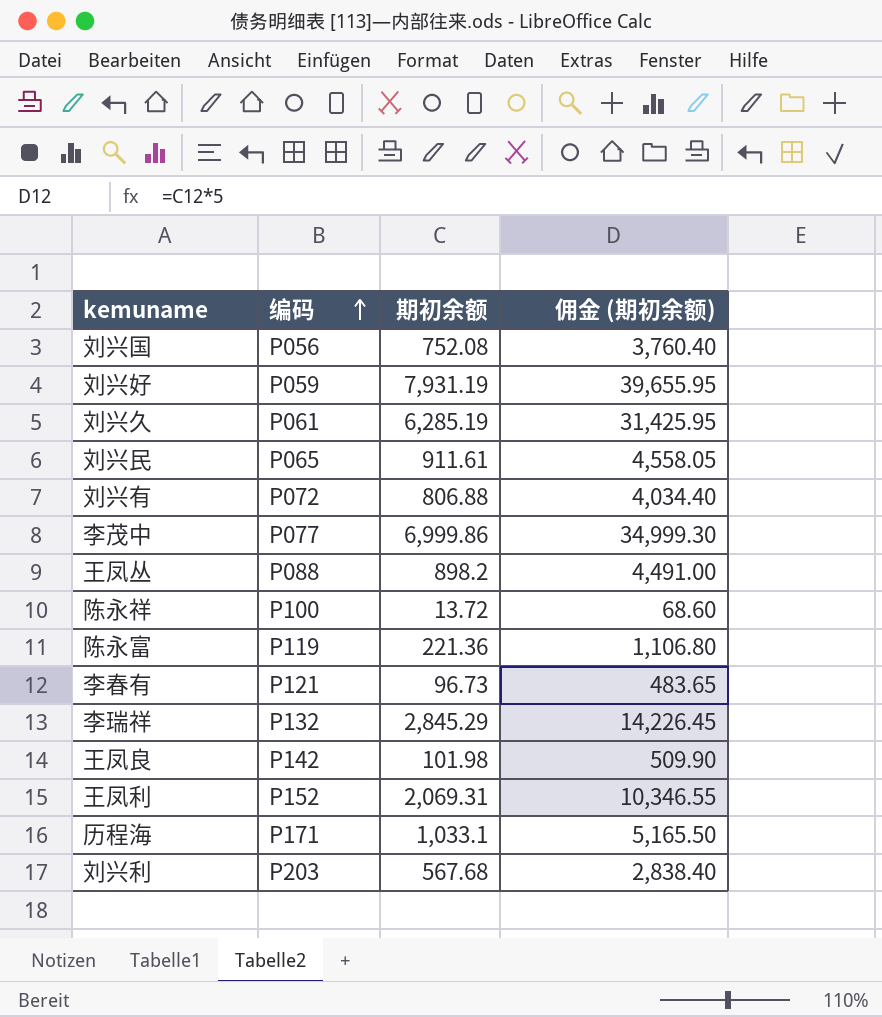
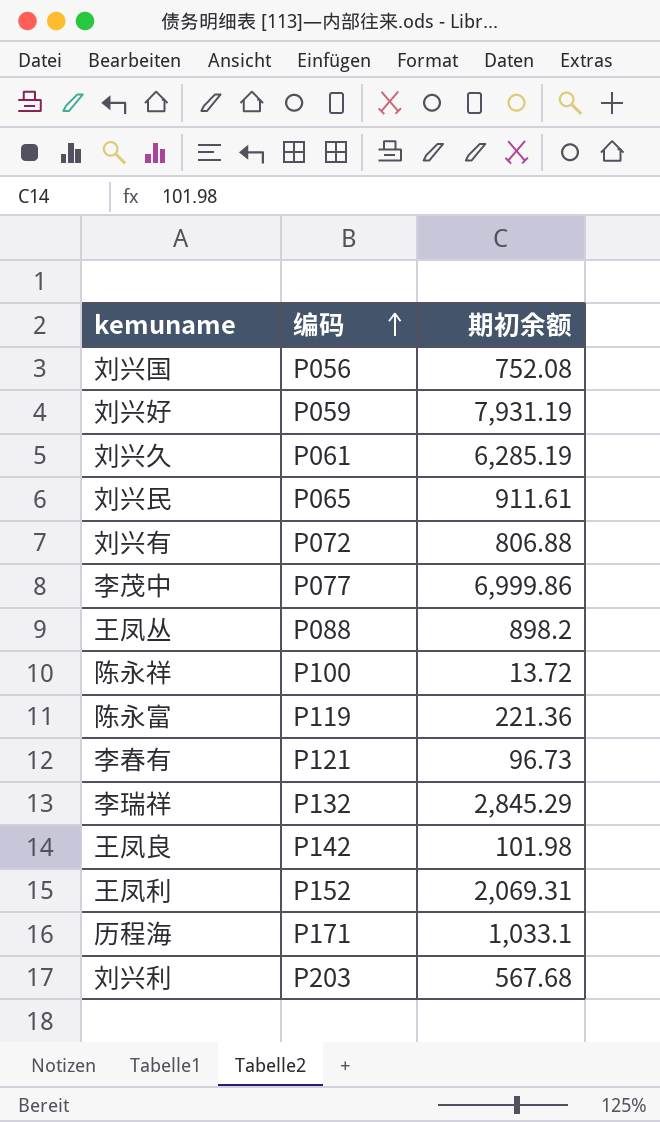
column 佣金 (期初余额) | formula: [期初余额] * 5 -> none

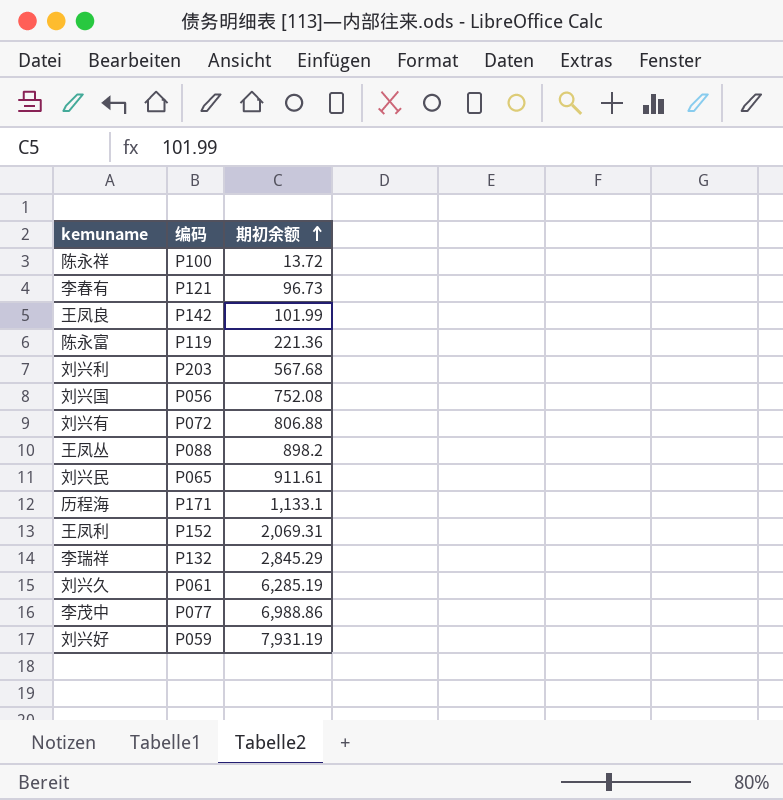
row order: 编码 ascending -> 期初余额 ascending
王凤良 | 期初余额: 101.98 -> 101.99
历程海 | 期初余额: 1,033.1 -> 1,133.1
李茂中 | 期初余额: 6,999.86 -> 6,988.86

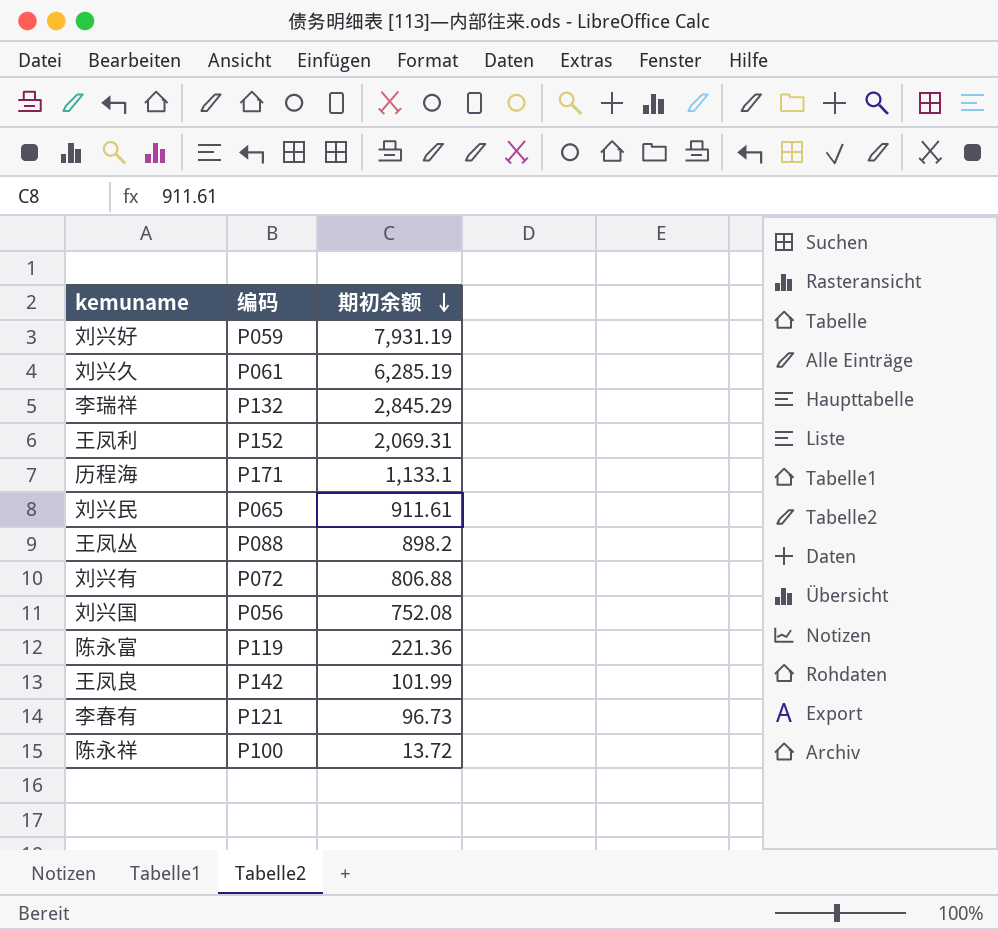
row order: 期初余额 ascending -> 期初余额 descending
row 刘兴利: P203 | 567.68 -> none
row 李茂中: P077 | 6,988.86 -> none

